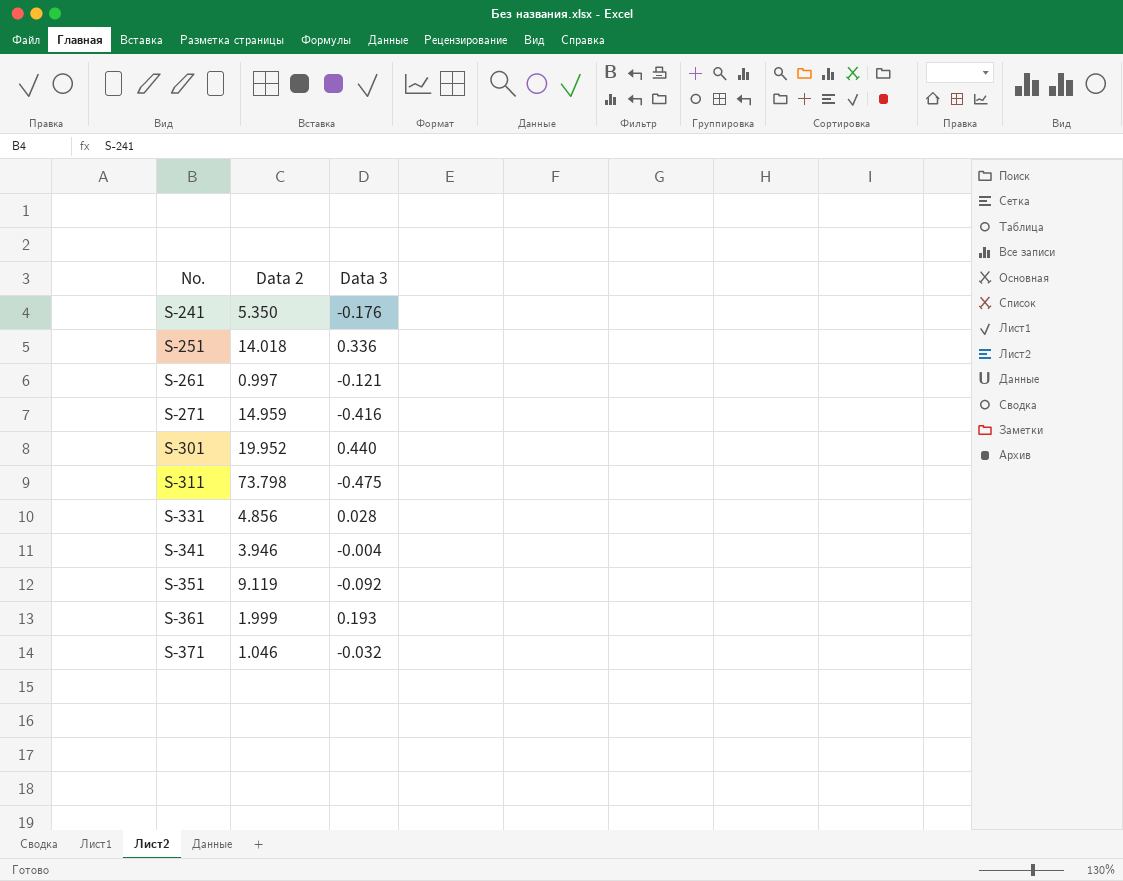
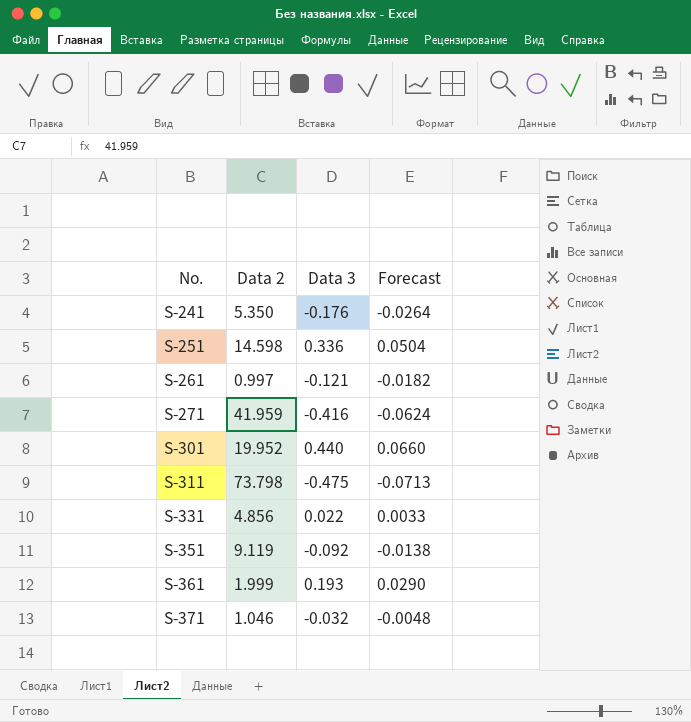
column Forecast | formula: none -> [Data 3] * 0.15
row S-341: 3.946 | -0.004 -> none
S-251 | Data 2: 14.018 -> 14.598
S-271 | Data 2: 14.959 -> 41.959
S-331 | Data 3: 0.028 -> 0.022

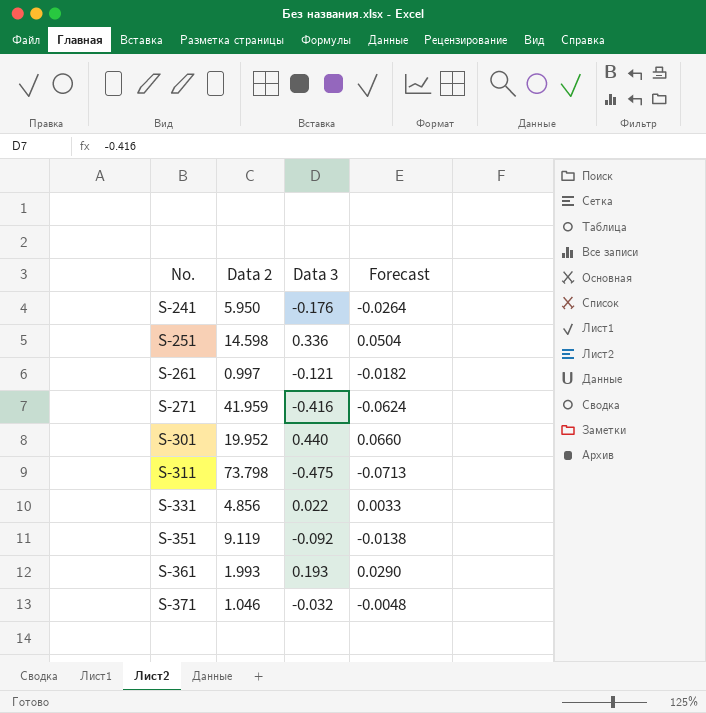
S-241 | Data 2: 5.350 -> 5.950
S-361 | Data 2: 1.999 -> 1.993

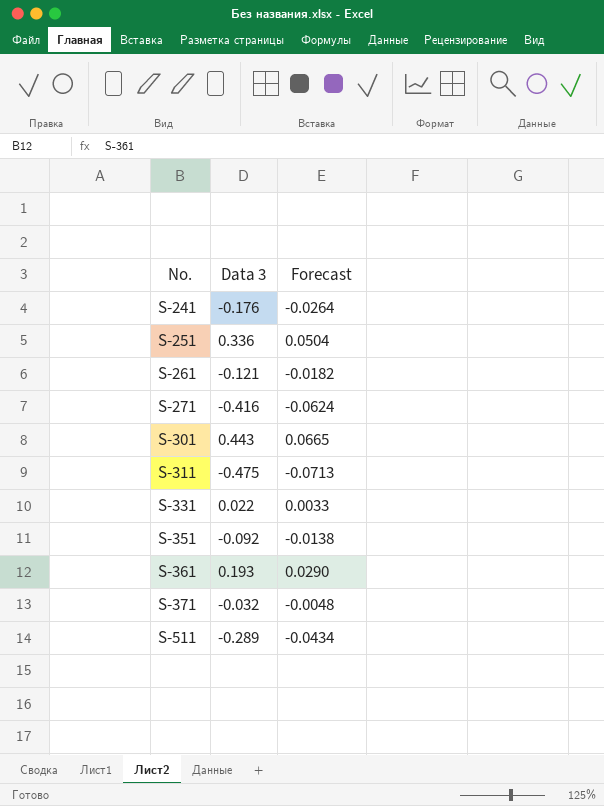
column Data 2 | position: 2 -> none
S-301 | Data 3: 0.440 -> 0.443
S-301 | Forecast: 0.0660 -> 0.0665
row S-511: none -> -0.289 | -0.0434

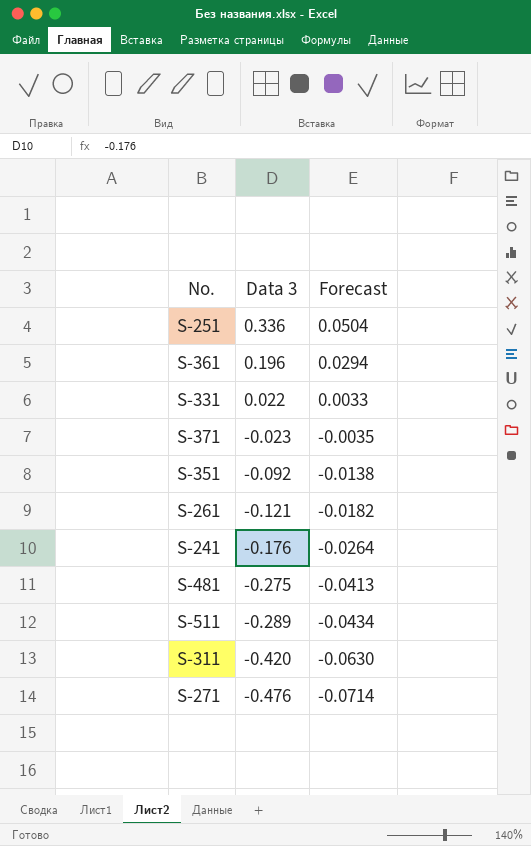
row order: No. ascending -> Data 3 descending
row S-301: 0.443 | 0.0665 -> none
S-361 | Data 3: 0.193 -> 0.196
S-361 | Forecast: 0.0290 -> 0.0294
S-371 | Data 3: -0.032 -> -0.023
S-371 | Forecast: -0.0048 -> -0.0035
row S-481: none -> -0.275 | -0.0413
S-311 | Data 3: -0.475 -> -0.420
S-311 | Forecast: -0.0713 -> -0.0630
S-271 | Data 3: -0.416 -> -0.476
S-271 | Forecast: -0.0624 -> -0.0714

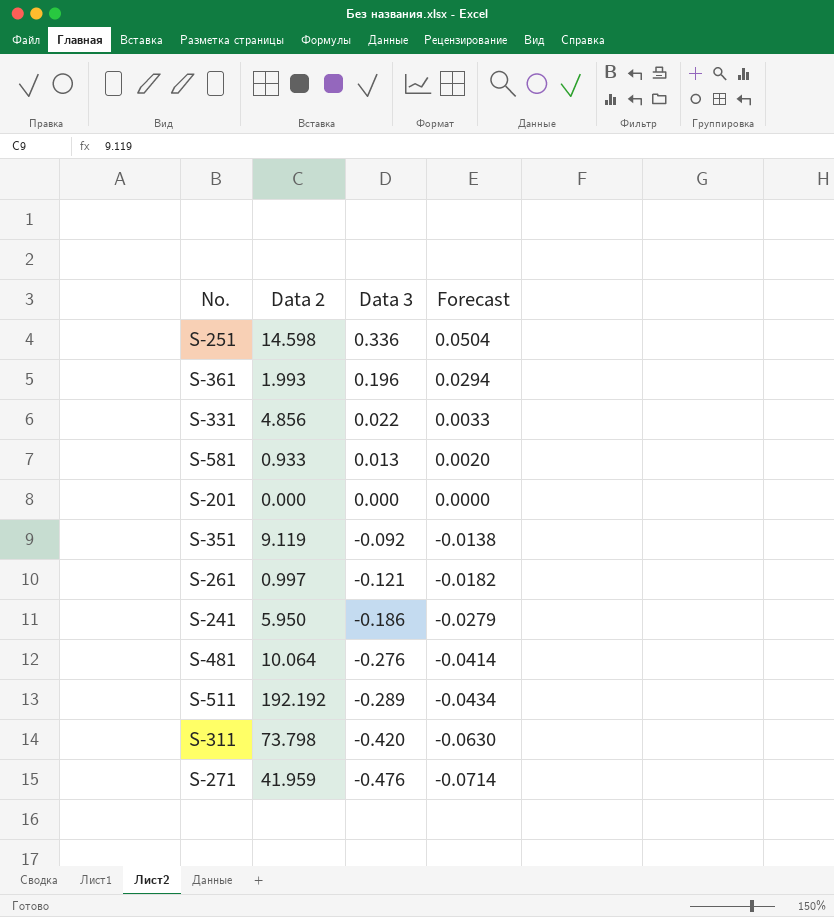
column Data 2 | position: none -> 2
row S-371: -0.023 | -0.0035 -> none
row S-581: none -> 0.933 | 0.013 | 0.0020
row S-201: none -> 0.000 | 0.000 | 0.0000
S-241 | Data 3: -0.176 -> -0.186
S-241 | Forecast: -0.0264 -> -0.0279
S-481 | Data 3: -0.275 -> -0.276
S-481 | Forecast: -0.0413 -> -0.0414

